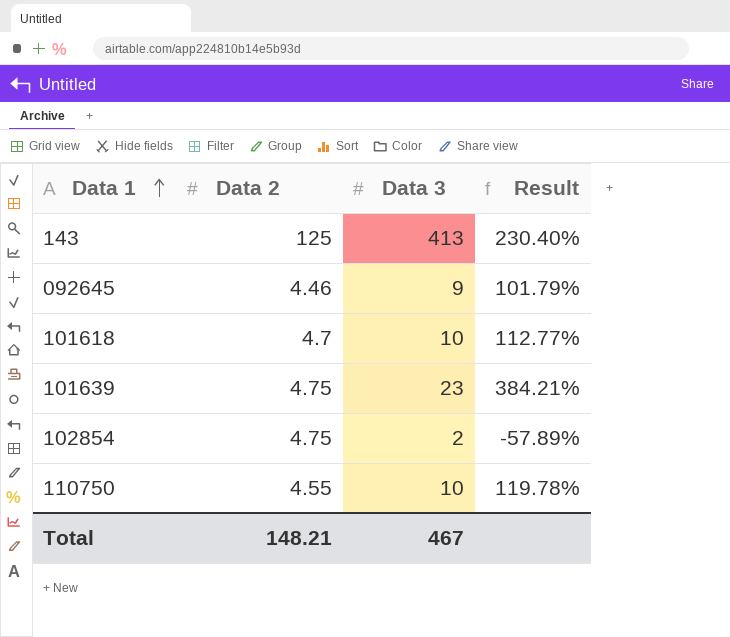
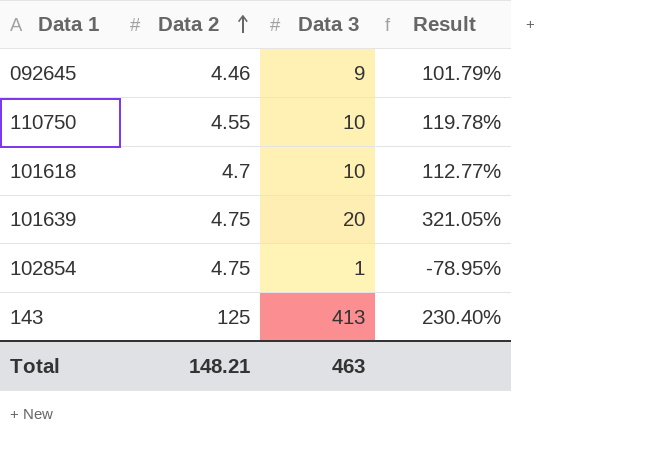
row order: Data 1 ascending -> Data 2 ascending
101639 | Data 3: 23 -> 20
101639 | Result: 384.21% -> 321.05%
102854 | Data 3: 2 -> 1
102854 | Result: -57.89% -> -78.95%
Total | Data 3: 467 -> 463

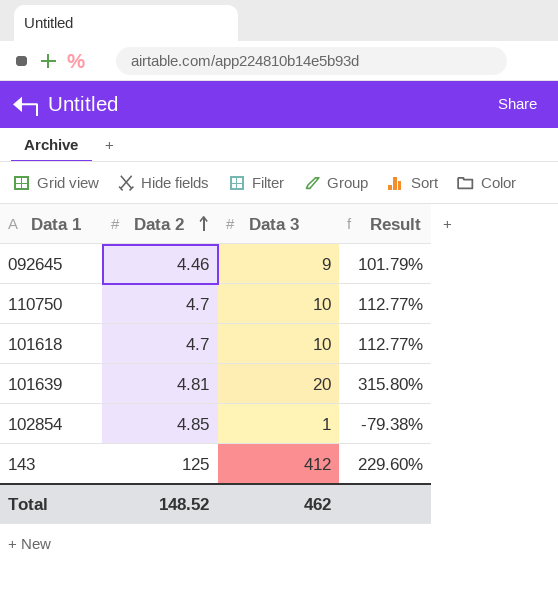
110750 | Data 2: 4.55 -> 4.7
110750 | Result: 119.78% -> 112.77%
101639 | Data 2: 4.75 -> 4.81
101639 | Result: 321.05% -> 315.80%
102854 | Data 2: 4.75 -> 4.85
102854 | Result: -78.95% -> -79.38%
143 | Data 3: 413 -> 412
143 | Result: 230.40% -> 229.60%
Total | Data 2: 148.21 -> 148.52
Total | Data 3: 463 -> 462

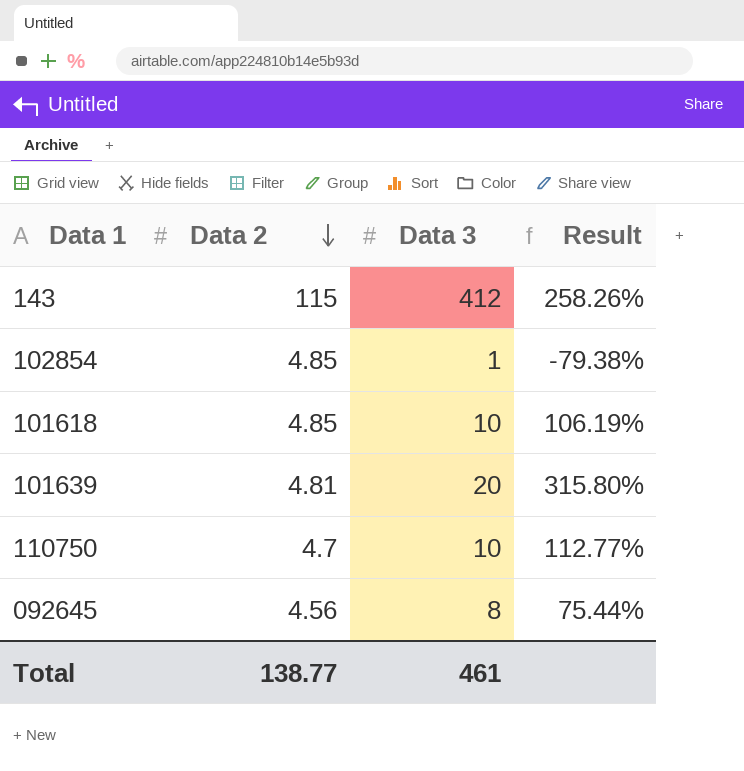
row order: Data 2 ascending -> Data 2 descending
143 | Data 2: 125 -> 115
143 | Result: 229.60% -> 258.26%
101618 | Data 2: 4.7 -> 4.85
101618 | Result: 112.77% -> 106.19%
092645 | Data 2: 4.46 -> 4.56
092645 | Data 3: 9 -> 8
092645 | Result: 101.79% -> 75.44%
Total | Data 2: 148.52 -> 138.77
Total | Data 3: 462 -> 461

